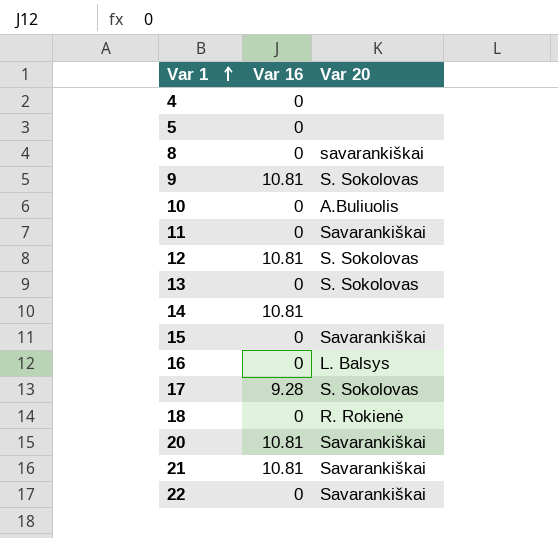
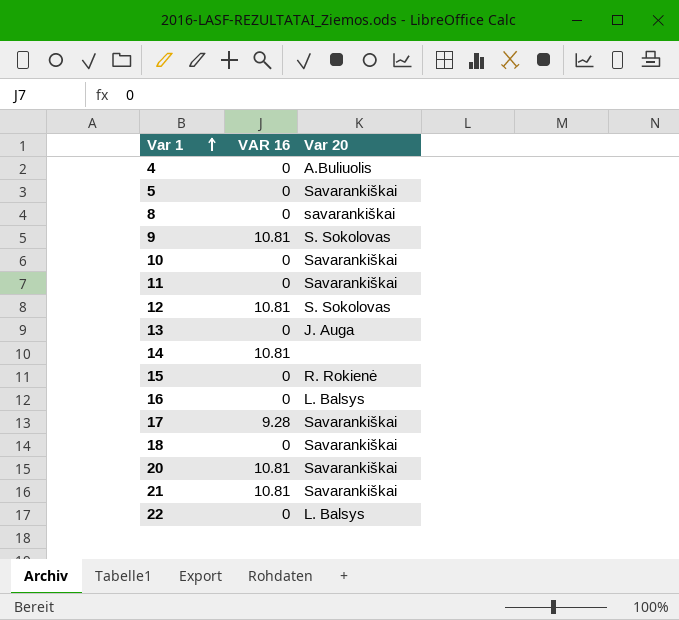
column name: Var 16 -> VAR 16
4 | Var 20: none -> A.Buliuolis
5 | Var 20: none -> Savarankiškai
10 | Var 20: A.Buliuolis -> Savarankiškai
13 | Var 20: S. Sokolovas -> J. Auga
15 | Var 20: Savarankiškai -> R. Rokienė
17 | Var 20: S. Sokolovas -> Savarankiškai
18 | Var 20: R. Rokienė -> Savarankiškai
22 | Var 20: Savarankiškai -> L. Balsys

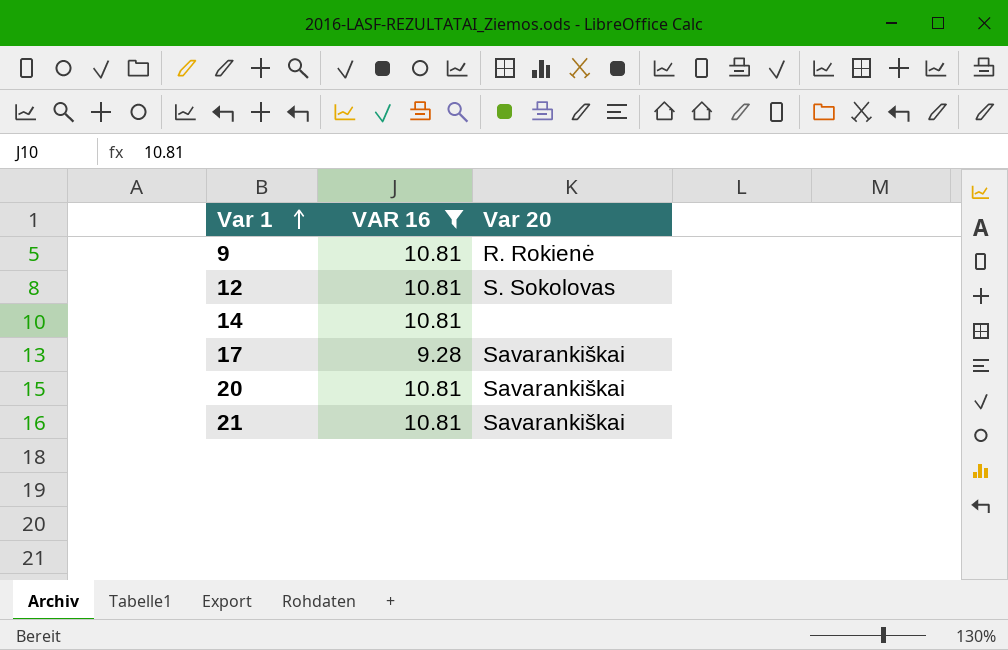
filter: none -> VAR 16 != 0
9 | Var 20: S. Sokolovas -> R. Rokienė

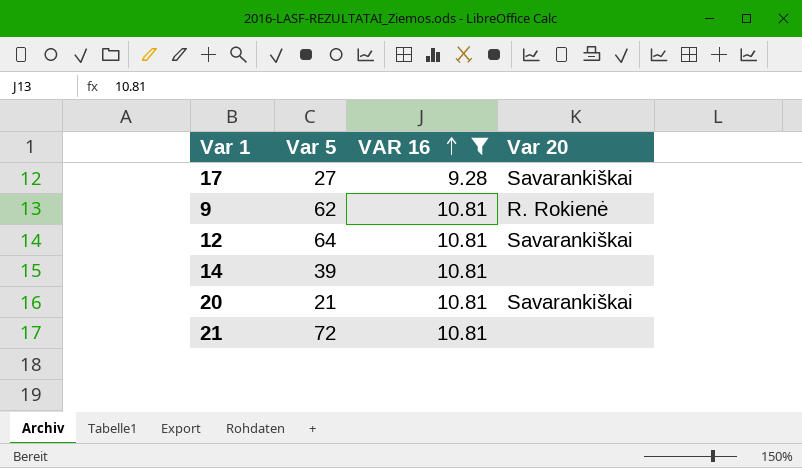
row order: Var 1 ascending -> VAR 16 ascending
column Var 5 | position: none -> 2
12 | Var 20: S. Sokolovas -> Savarankiškai
21 | Var 20: Savarankiškai -> none

